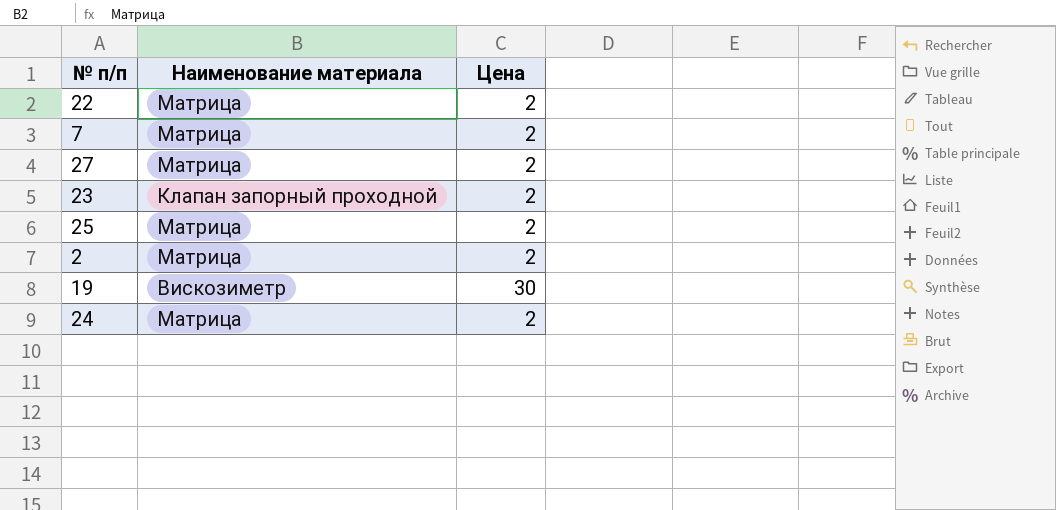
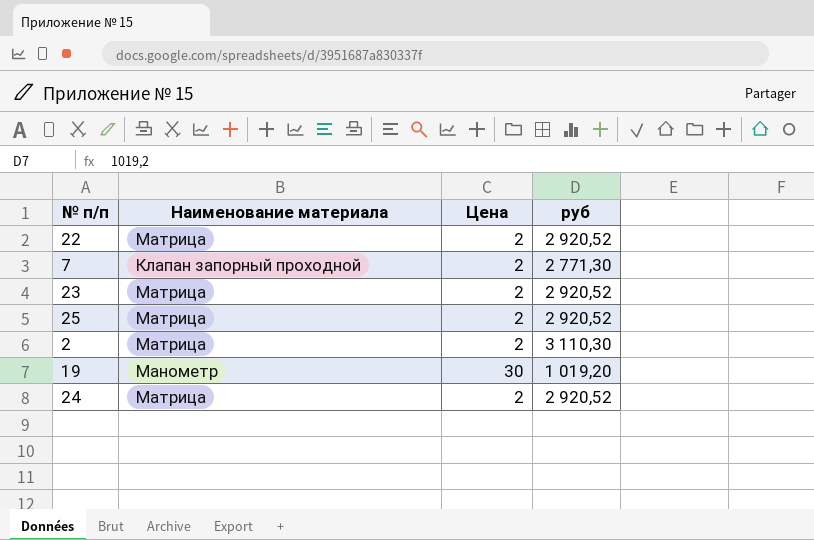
column руб | position: none -> 4
row 27: Матрица | 2 -> none
7 | Наименование материала: Матрица -> Клапан запорный проходной
23 | Наименование материала: Клапан запорный проходной -> Матрица
19 | Наименование материала: Вискозиметр -> Манометр

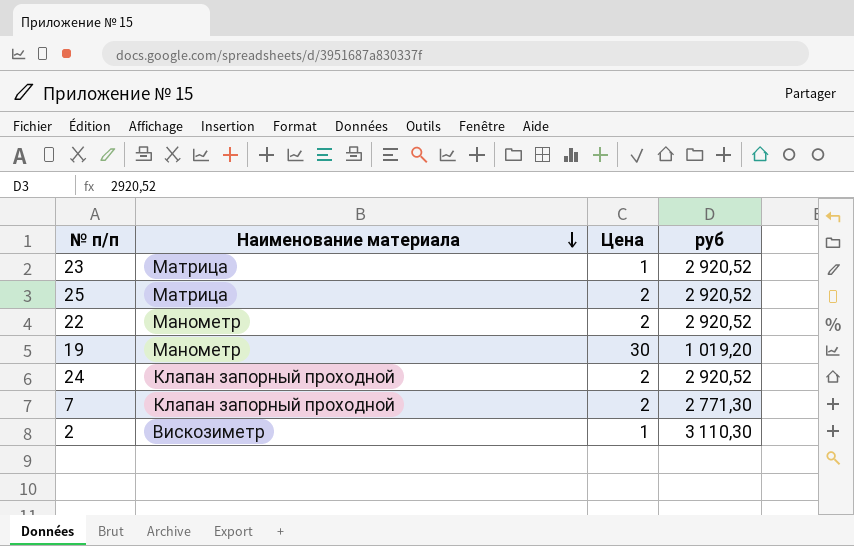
row order: none -> Наименование материала descending
23 | Цена: 2 -> 1
22 | Наименование материала: Матрица -> Манометр
24 | Наименование материала: Матрица -> Клапан запорный проходной
2 | Наименование материала: Матрица -> Вискозиметр
2 | Цена: 2 -> 1

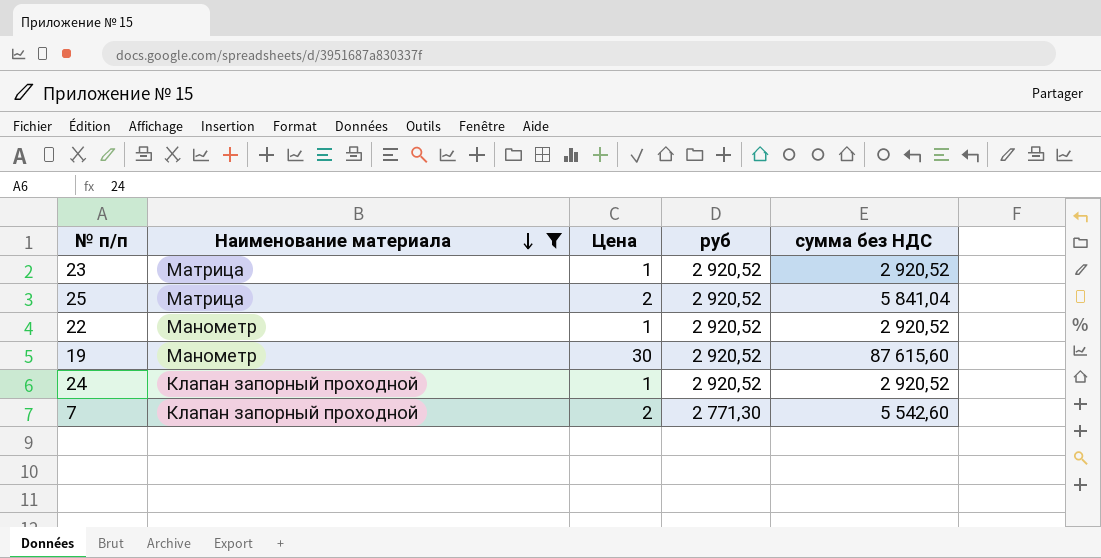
filter: none -> Наименование материала != Вискозиметр
column сумма без НДС | formula: none -> [Цена] * [руб]
22 | Цена: 2 -> 1
19 | руб: 1 019,20 -> 2 920,52
24 | Цена: 2 -> 1

